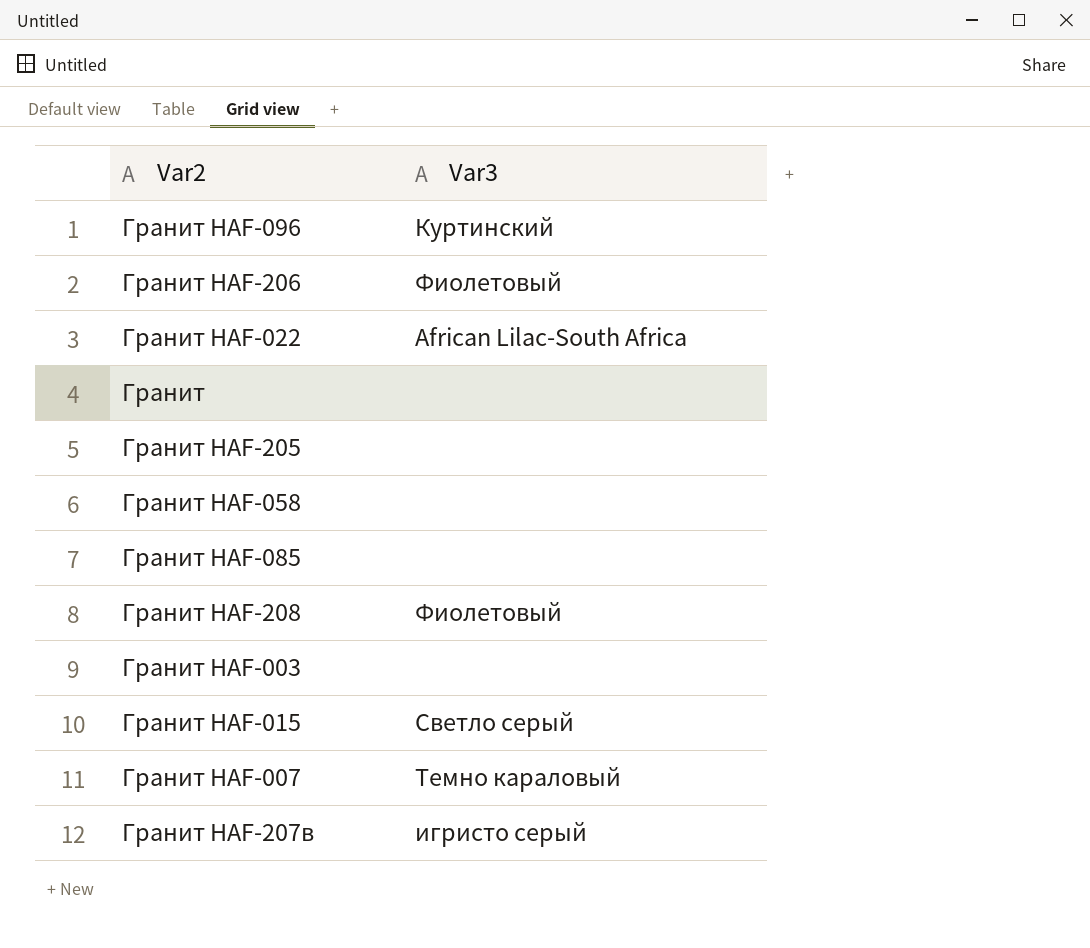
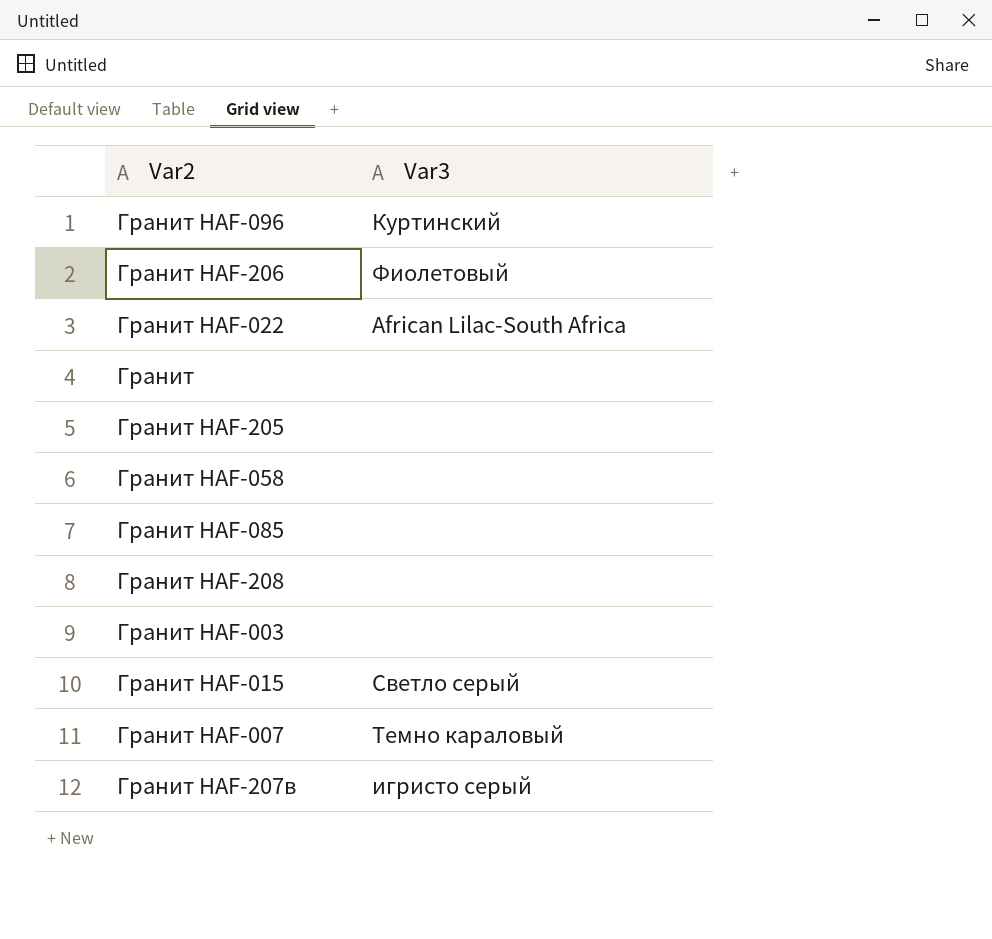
Гранит HAF-208 | Var3: Фиолетовый -> none

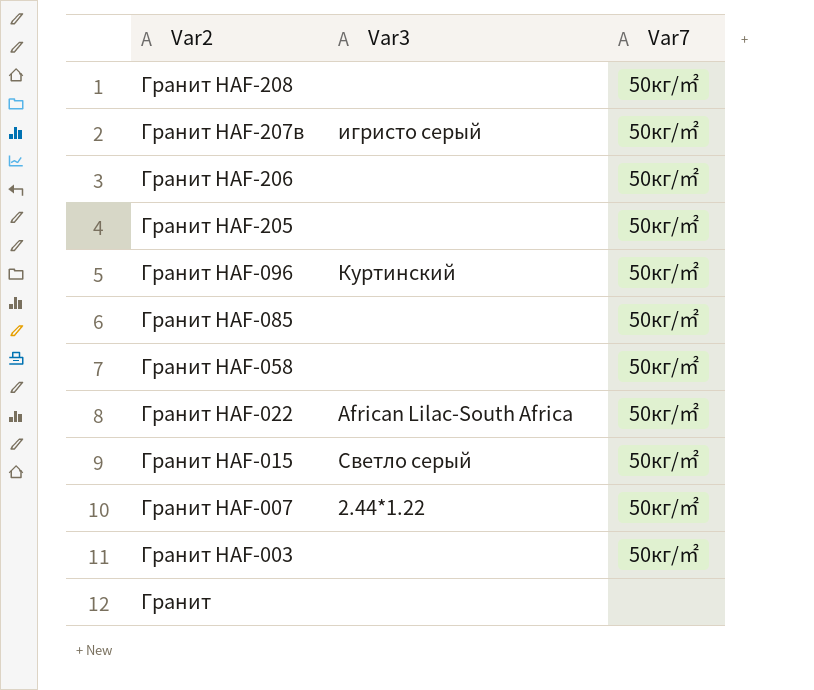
row order: none -> Var2 descending
column Var7 | position: none -> 3
Гранит HAF-206 | Var3: Фиолетовый -> none
Гранит HAF-007 | Var3: Темно караловый -> 2.44*1.22

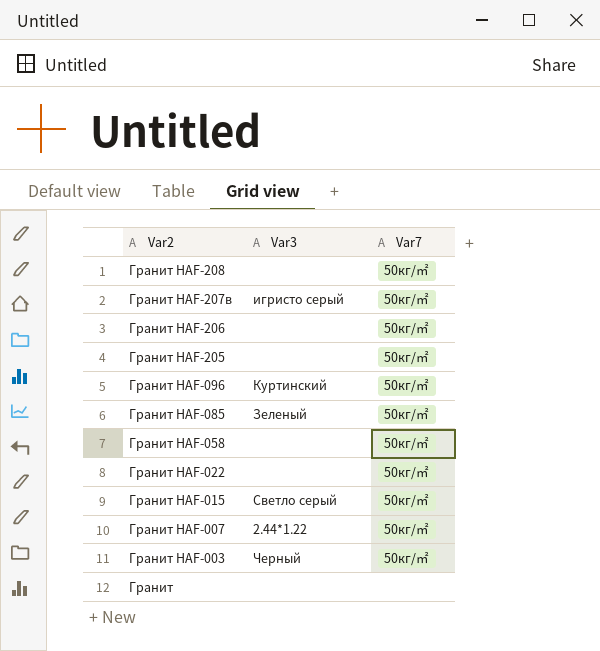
Гранит HAF-085 | Var3: none -> Зеленый
Гранит HAF-022 | Var3: African Lilac-South Africa -> none
Гранит HAF-003 | Var3: none -> Черный

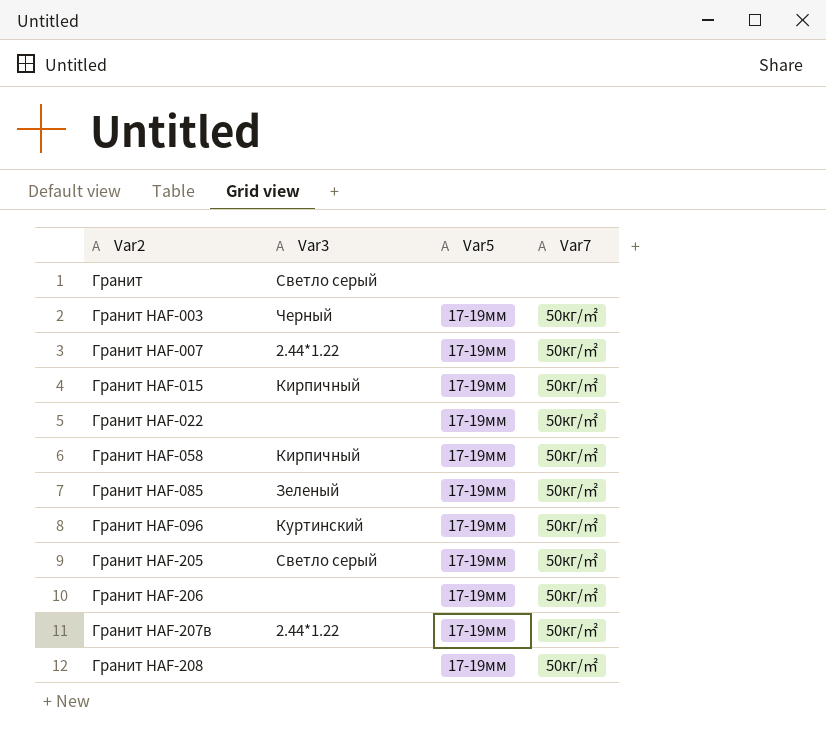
row order: Var2 descending -> Var2 ascending
column Var5 | position: none -> 3
Гранит | Var3: none -> Светло серый
Гранит HAF-015 | Var3: Светло серый -> Кирпичный
Гранит HAF-058 | Var3: none -> Кирпичный
Гранит HAF-205 | Var3: none -> Светло серый
Гранит HAF-207в | Var3: игристо серый -> 2.44*1.22

